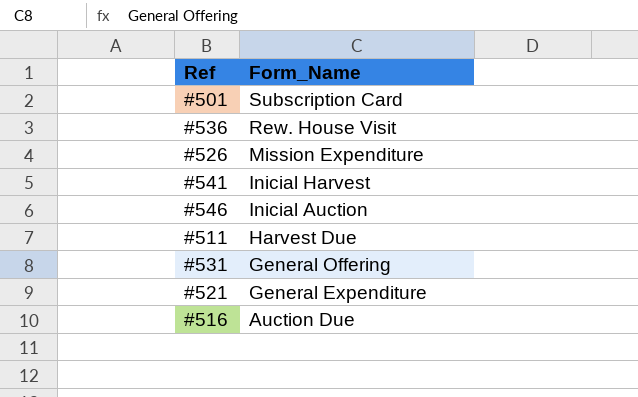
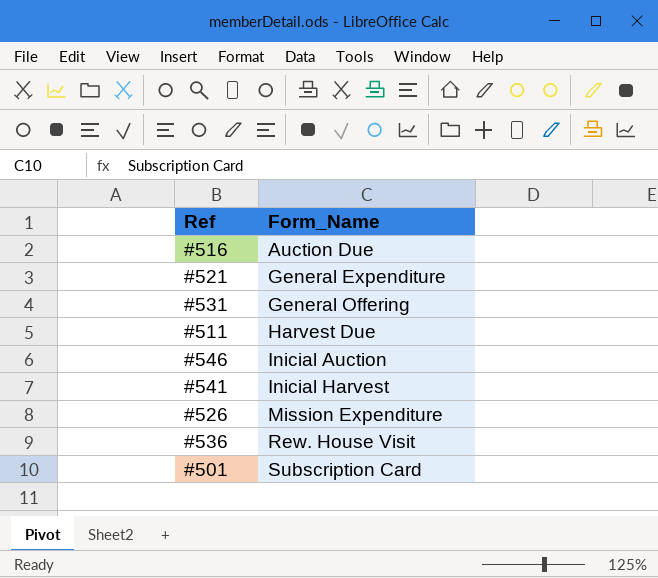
row order: Form_Name descending -> Form_Name ascending

